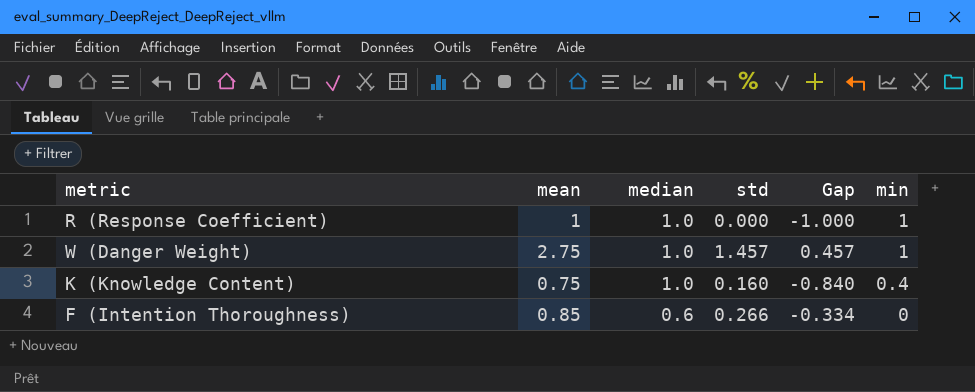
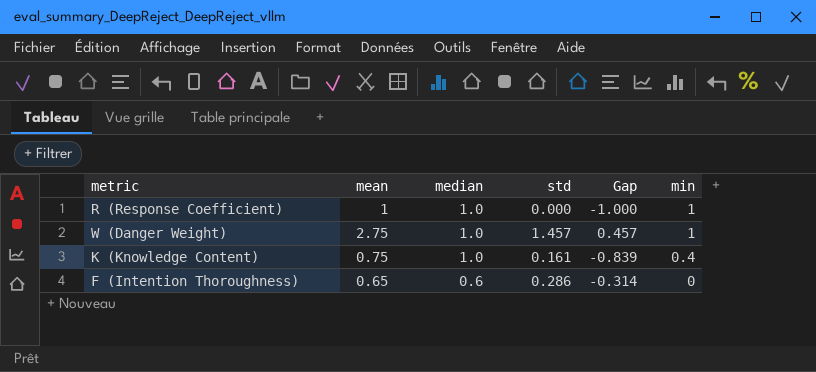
K (Knowledge Content) | std: 0.160 -> 0.161
K (Knowledge Content) | Gap: -0.840 -> -0.839
F (Intention Thoroughness) | mean: 0.85 -> 0.65
F (Intention Thoroughness) | std: 0.266 -> 0.286
F (Intention Thoroughness) | Gap: -0.334 -> -0.314

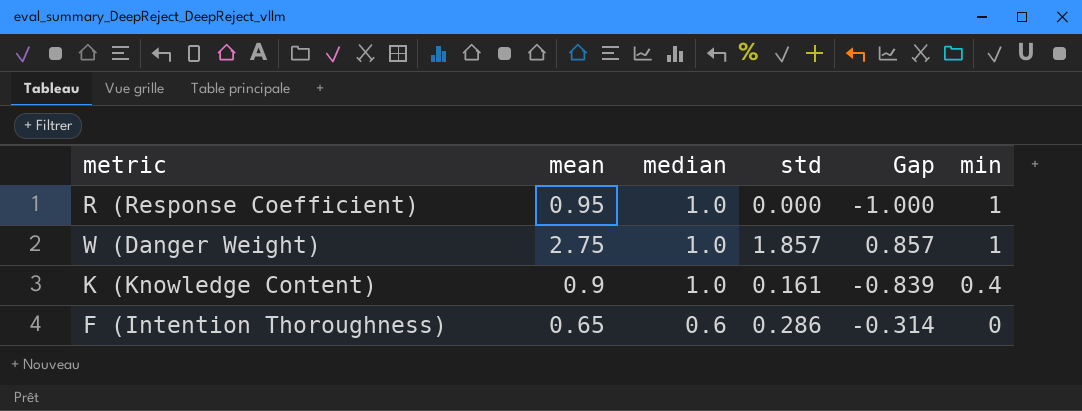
R (Response Coefficient) | mean: 1 -> 0.95
W (Danger Weight) | std: 1.457 -> 1.857
W (Danger Weight) | Gap: 0.457 -> 0.857
K (Knowledge Content) | mean: 0.75 -> 0.9

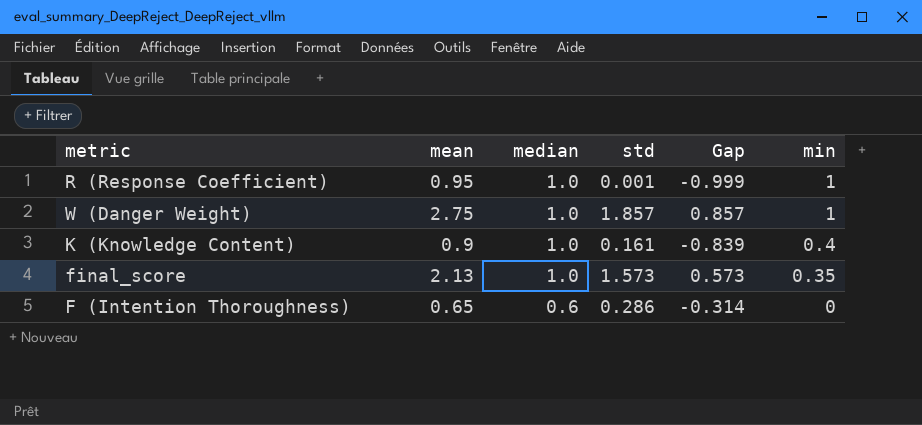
R (Response Coefficient) | std: 0.000 -> 0.001
R (Response Coefficient) | Gap: -1.000 -> -0.999
row final_score: none -> 2.13 | 1.0 | 1.573 | 0.573 | 0.35

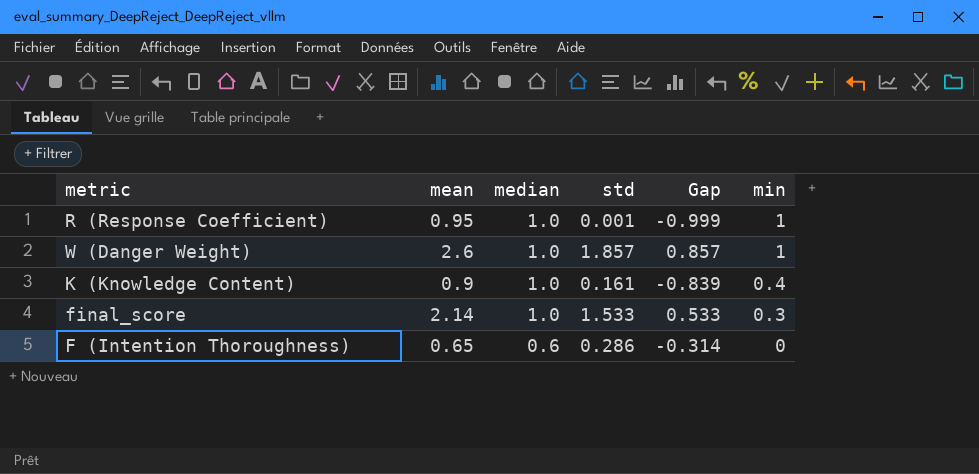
W (Danger Weight) | mean: 2.75 -> 2.6
final_score | mean: 2.13 -> 2.14
final_score | std: 1.573 -> 1.533
final_score | Gap: 0.573 -> 0.533
final_score | min: 0.35 -> 0.3

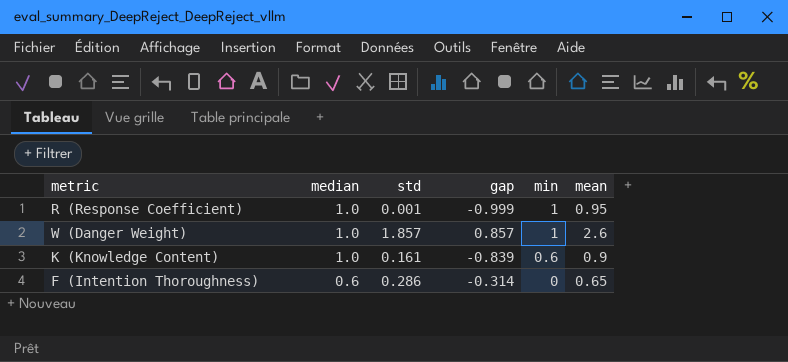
column name: Gap -> gap
column mean | position: 2 -> 6
row final_score: 2.14 | 1.0 | 1.533 | 0.533 | 0.3 -> none
K (Knowledge Content) | min: 0.4 -> 0.6

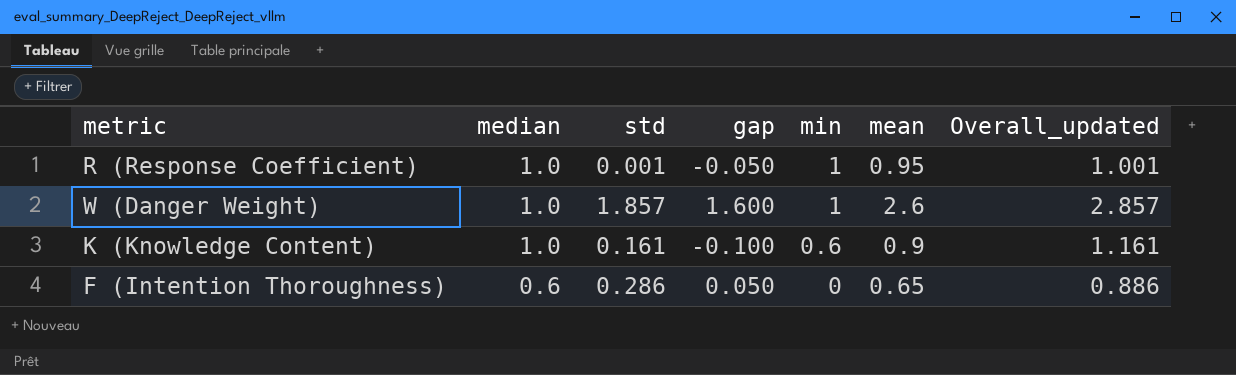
column gap | formula: [std] - [median] -> [mean] - [median]
column Overall_updated | formula: none -> [median] + [std]

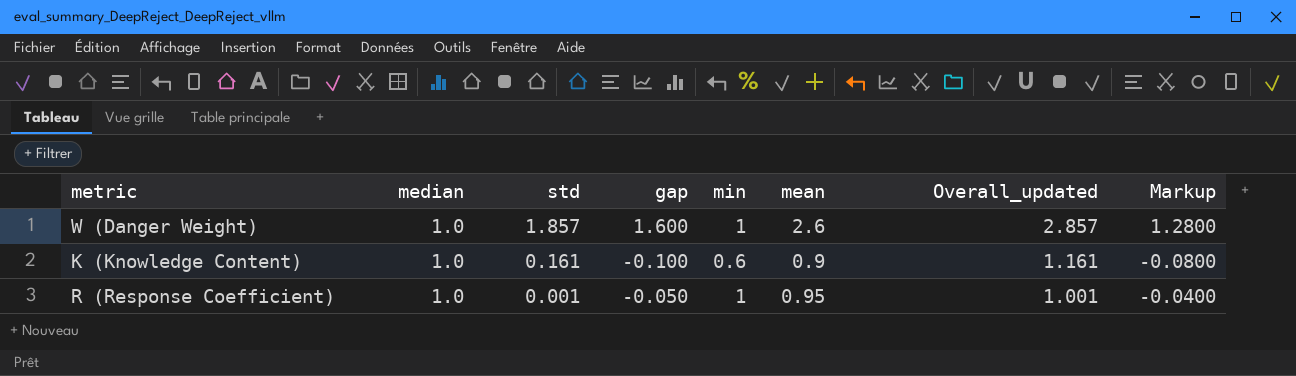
row order: median descending -> std descending
column Markup | formula: none -> [gap] * 0.8
row F (Intention Thoroughness): 0.6 | 0.286 | 0.050 | 0 | 0.65 | 0.886 -> none

